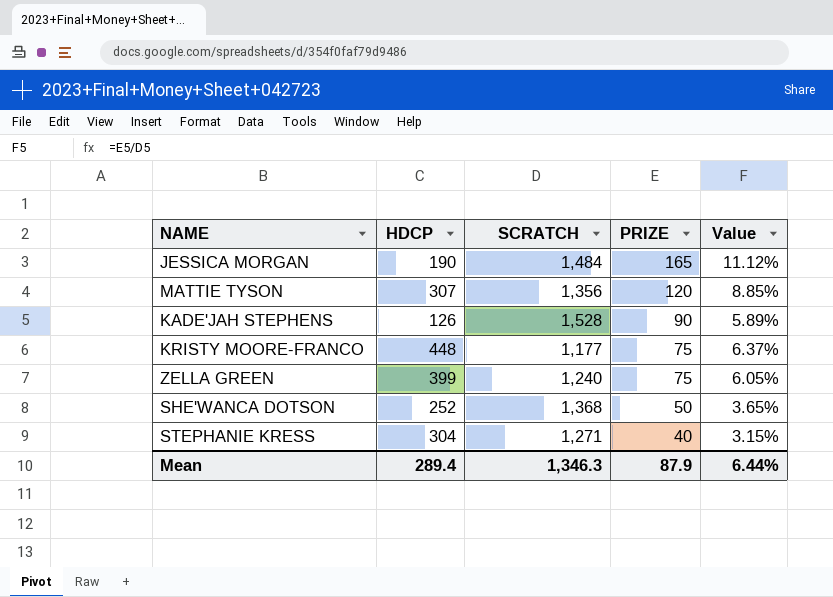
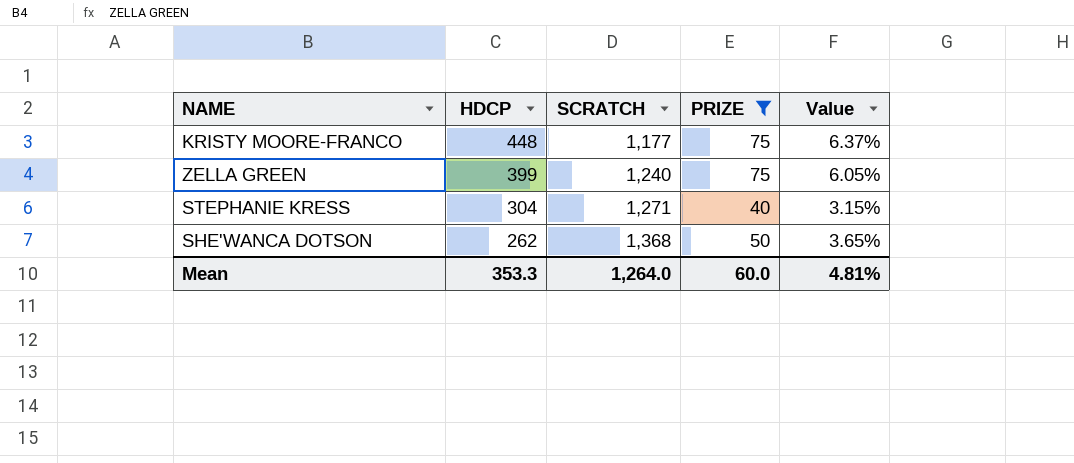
filter: none -> PRIZE <= 75
row order: PRIZE descending -> HDCP descending
SHE'WANCA DOTSON | HDCP: 252 -> 262
Mean | HDCP: 289.4 -> 353.3
Mean | SCRATCH: 1,346.3 -> 1,264.0
Mean | PRIZE: 87.9 -> 60.0
Mean | Value: 6.44% -> 4.81%

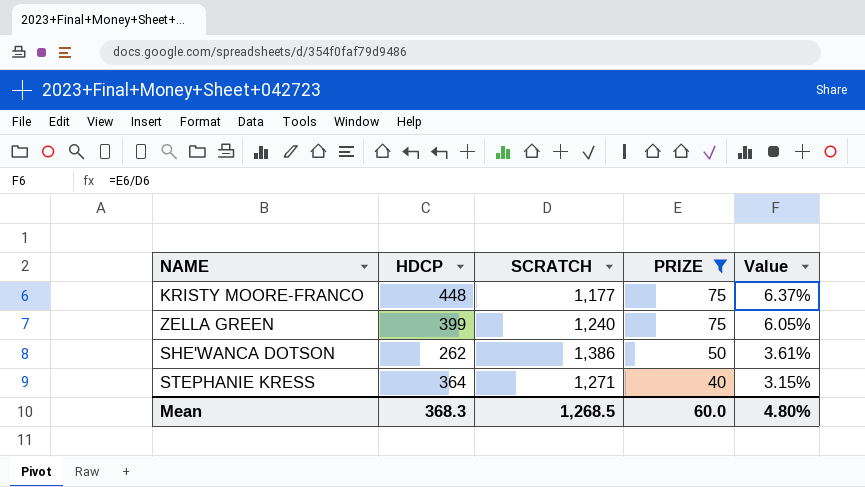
row order: HDCP descending -> PRIZE descending
SHE'WANCA DOTSON | SCRATCH: 1,368 -> 1,386
SHE'WANCA DOTSON | Value: 3.65% -> 3.61%
STEPHANIE KRESS | HDCP: 304 -> 364
Mean | HDCP: 353.3 -> 368.3
Mean | SCRATCH: 1,264.0 -> 1,268.5
Mean | Value: 4.81% -> 4.80%

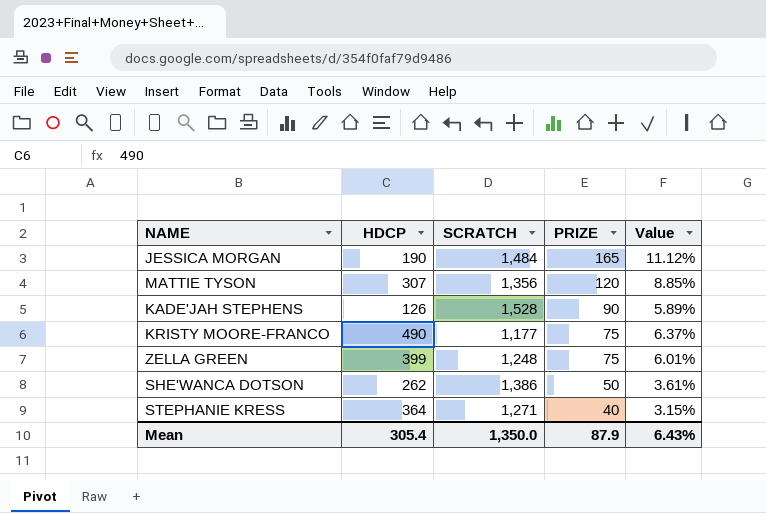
filter: PRIZE <= 75 -> none
KRISTY MOORE-FRANCO | HDCP: 448 -> 490
ZELLA GREEN | SCRATCH: 1,240 -> 1,248
ZELLA GREEN | Value: 6.05% -> 6.01%
Mean | HDCP: 368.3 -> 305.4
Mean | SCRATCH: 1,268.5 -> 1,350.0
Mean | PRIZE: 60.0 -> 87.9
Mean | Value: 4.80% -> 6.43%

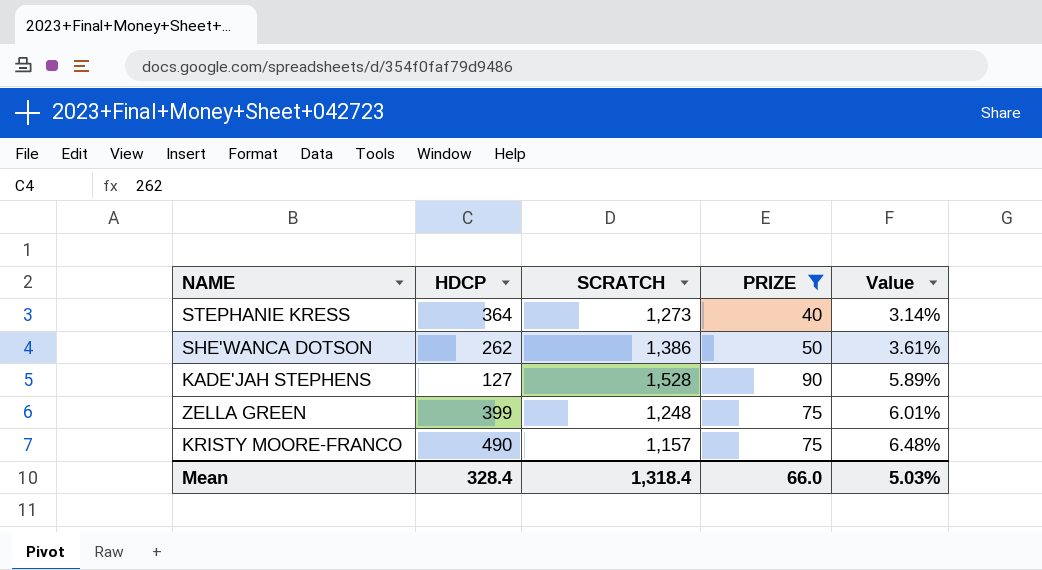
filter: none -> PRIZE <= 90
row order: PRIZE descending -> Value ascending
STEPHANIE KRESS | SCRATCH: 1,271 -> 1,273
STEPHANIE KRESS | Value: 3.15% -> 3.14%
KADE'JAH STEPHENS | HDCP: 126 -> 127
KRISTY MOORE-FRANCO | SCRATCH: 1,177 -> 1,157
KRISTY MOORE-FRANCO | Value: 6.37% -> 6.48%
Mean | HDCP: 305.4 -> 328.4
Mean | SCRATCH: 1,350.0 -> 1,318.4
Mean | PRIZE: 87.9 -> 66.0
Mean | Value: 6.43% -> 5.03%

